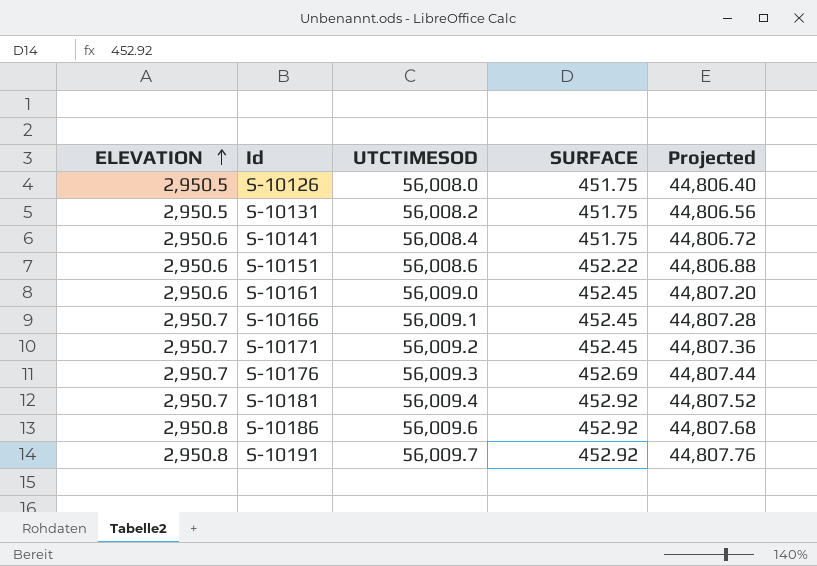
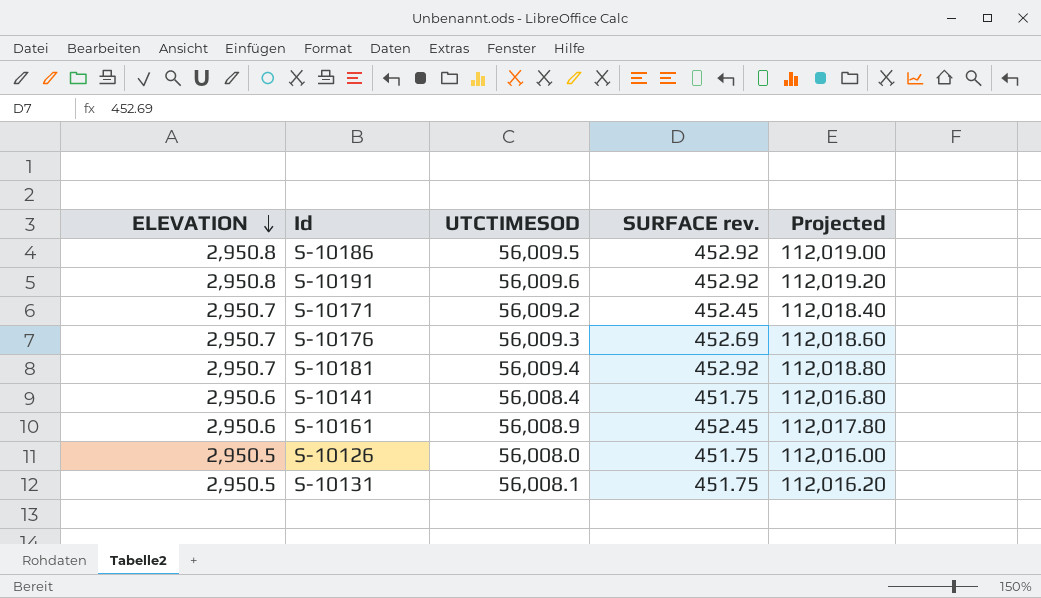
row order: ELEVATION ascending -> ELEVATION descending
column name: SURFACE -> SURFACE rev.
column Projected | formula: [UTCTIMESOD] * 0.8 -> [UTCTIMESOD] * 2
row S-10151: 2,950.6 | 56,008.6 | 452.22 | 44,806.88 -> none
row S-10166: 2,950.7 | 56,009.1 | 452.45 | 44,807.28 -> none
S-10186 | UTCTIMESOD: 56,009.6 -> 56,009.5
S-10191 | UTCTIMESOD: 56,009.7 -> 56,009.6
S-10161 | UTCTIMESOD: 56,009.0 -> 56,008.9
S-10131 | UTCTIMESOD: 56,008.2 -> 56,008.1

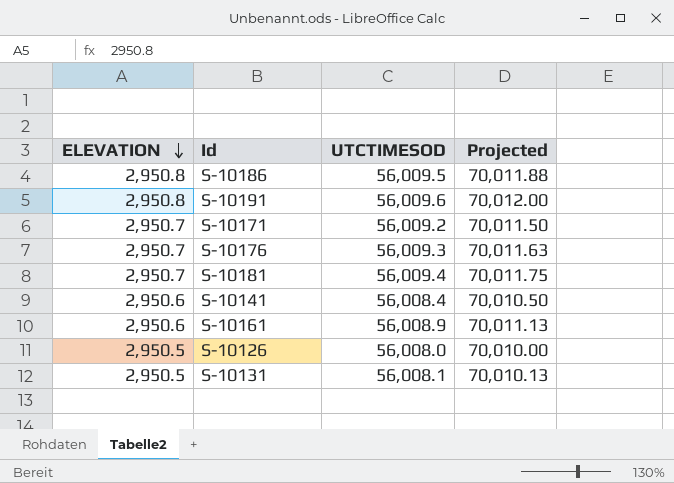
column SURFACE rev. | position: 4 -> none
column Projected | formula: [UTCTIMESOD] * 2 -> [UTCTIMESOD] * 1.25

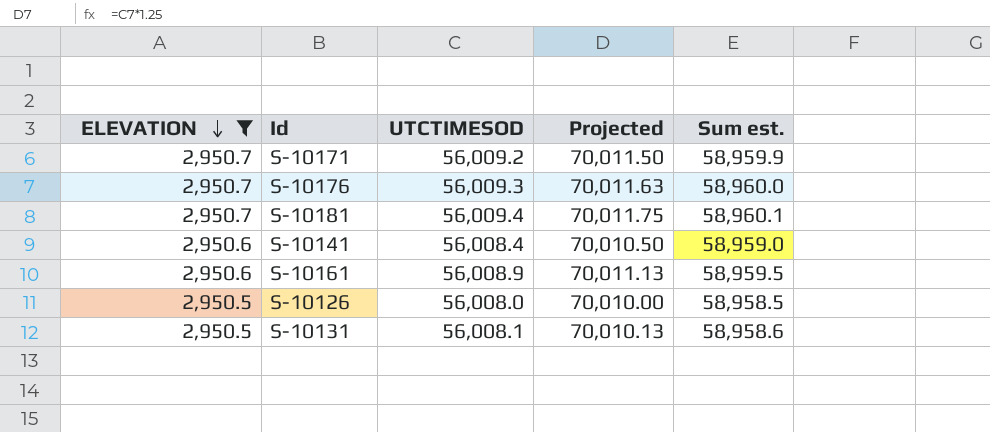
filter: none -> ELEVATION != 2,950.8
column Sum est. | formula: none -> [ELEVATION] + [UTCTIMESOD]

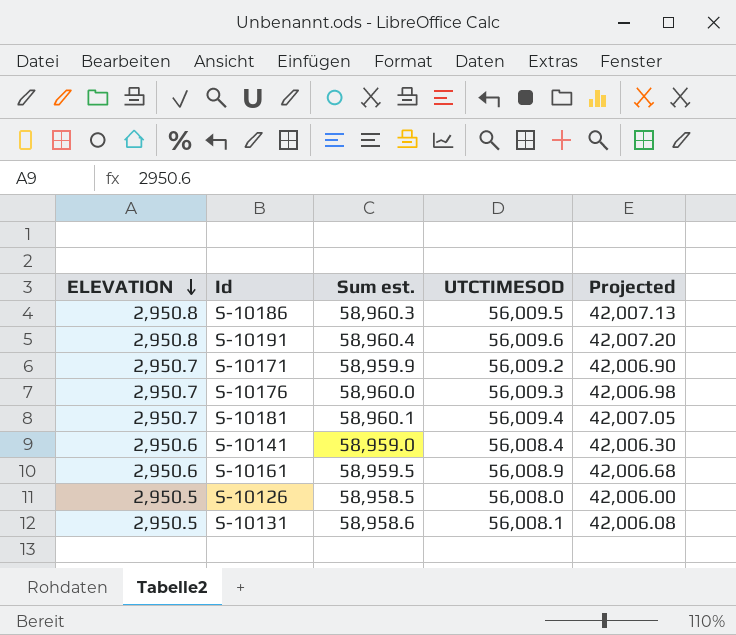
filter: ELEVATION != 2,950.8 -> none
column Sum est. | position: 5 -> 3
column Projected | formula: [UTCTIMESOD] * 1.25 -> [UTCTIMESOD] * 0.75

